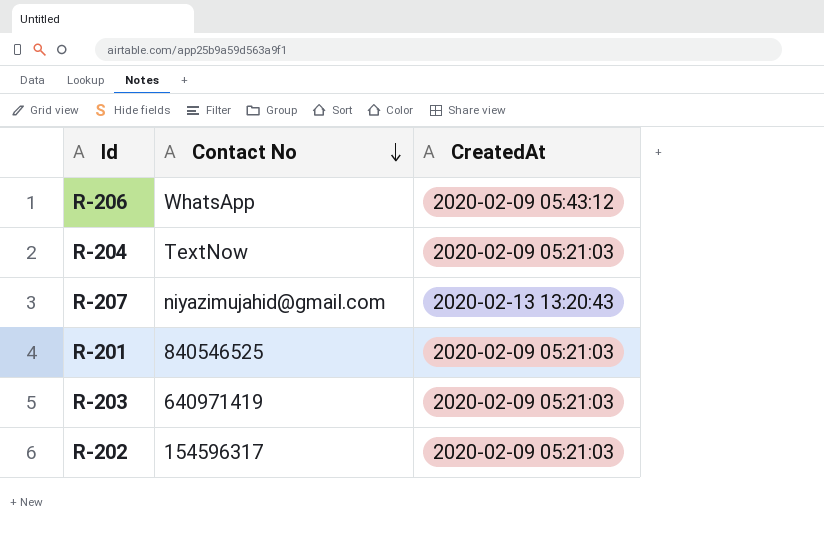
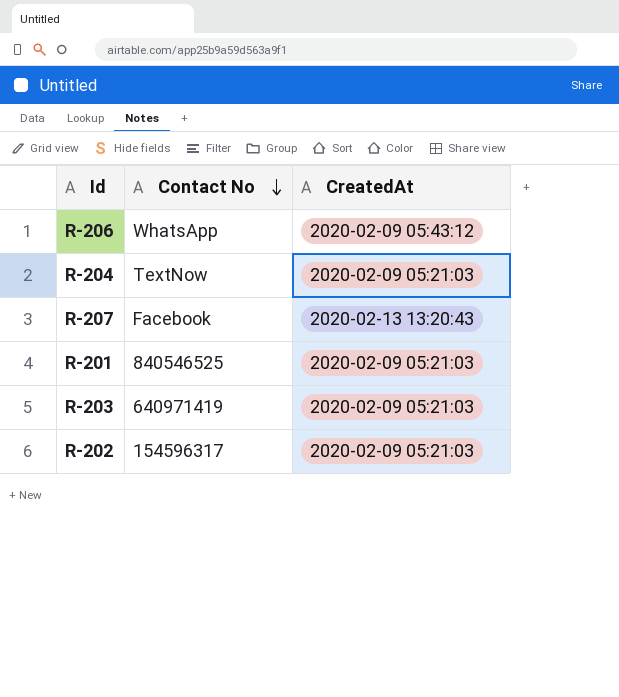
R-207 | Contact No: niyazimujahid@gmail.com -> Facebook

